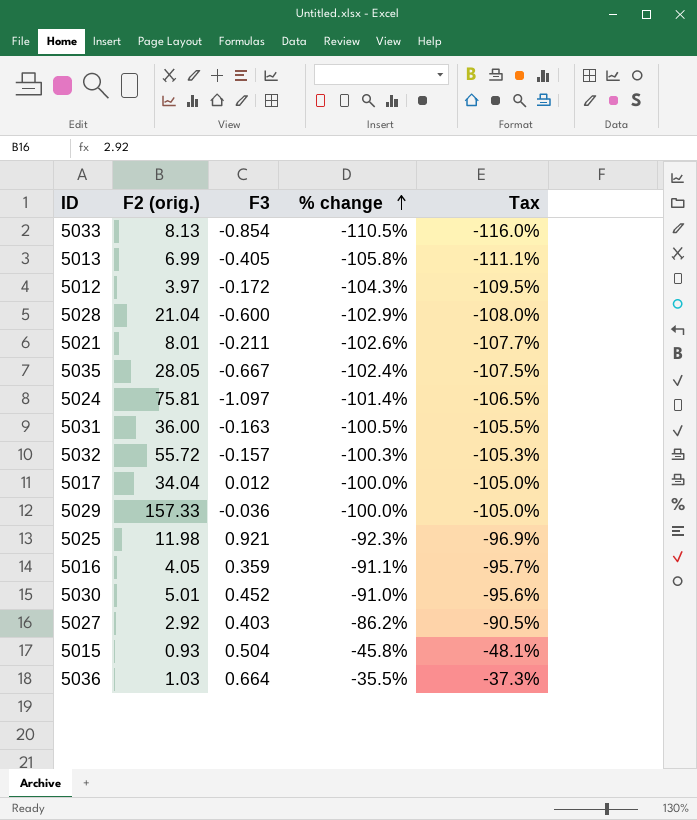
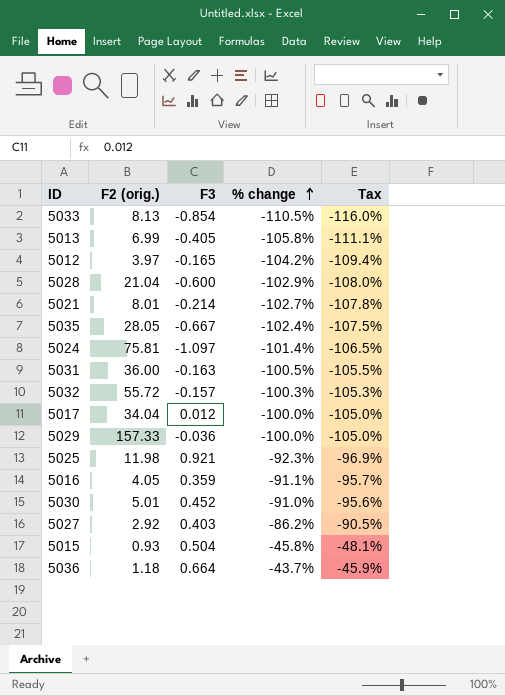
5012 | F3: -0.172 -> -0.165
5012 | % change: -104.3% -> -104.2%
5012 | Tax: -109.5% -> -109.4%
5021 | F3: -0.211 -> -0.214
5021 | % change: -102.6% -> -102.7%
5021 | Tax: -107.7% -> -107.8%
5036 | F2 (orig.): 1.03 -> 1.18
5036 | % change: -35.5% -> -43.7%
5036 | Tax: -37.3% -> -45.9%

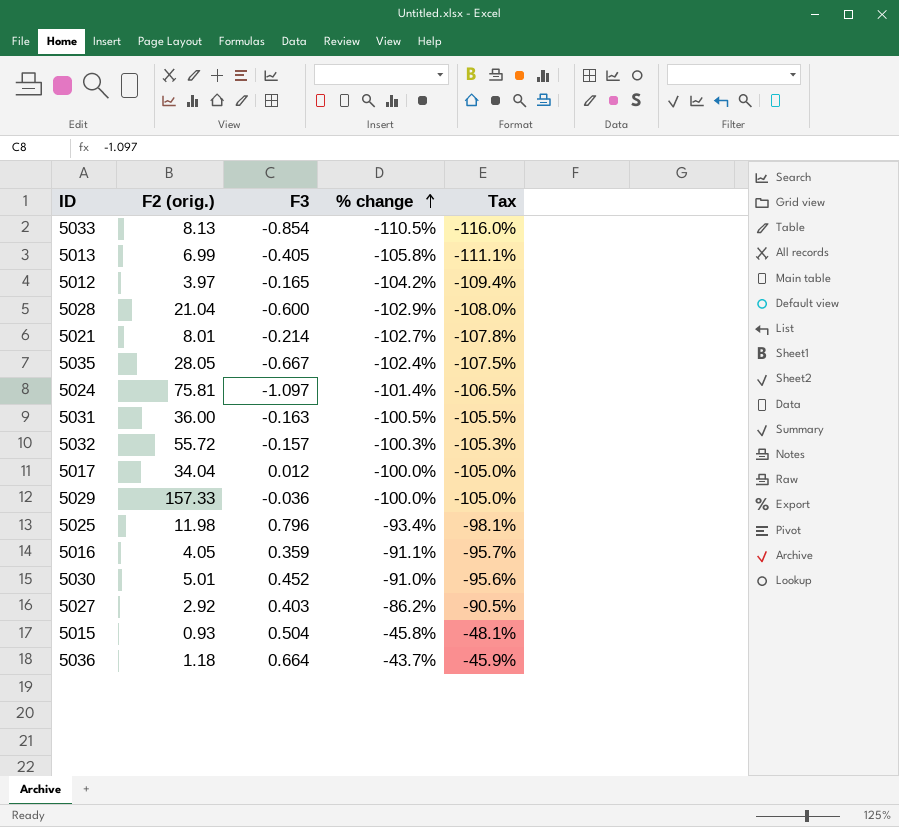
5025 | F3: 0.921 -> 0.796
5025 | % change: -92.3% -> -93.4%
5025 | Tax: -96.9% -> -98.1%

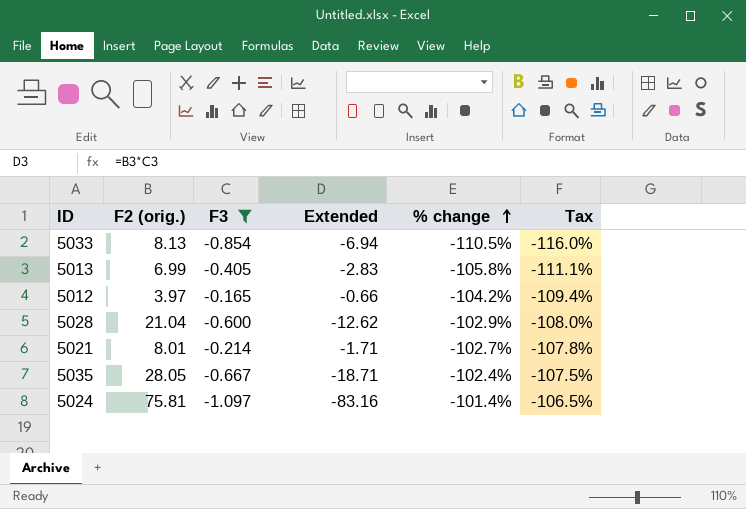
filter: none -> F3 <= -0.165
column Extended | formula: none -> [F2 (orig.)] * [F3]

